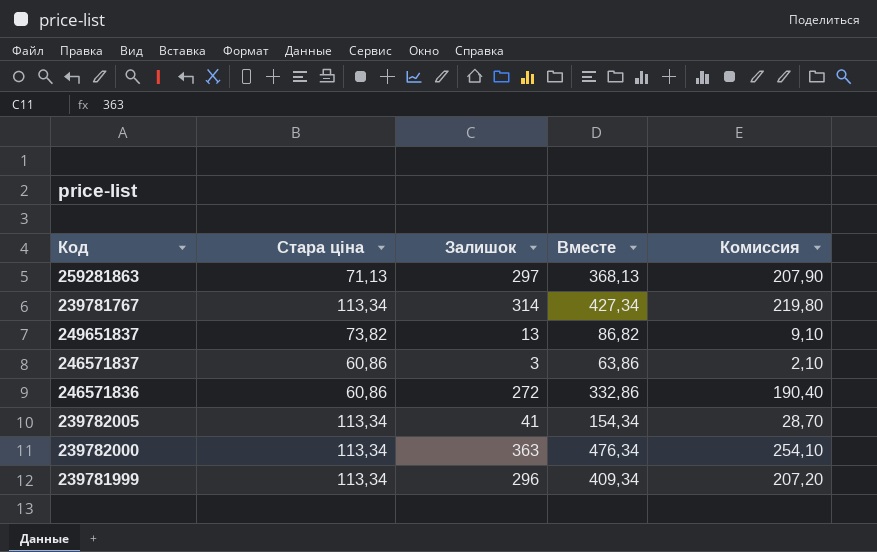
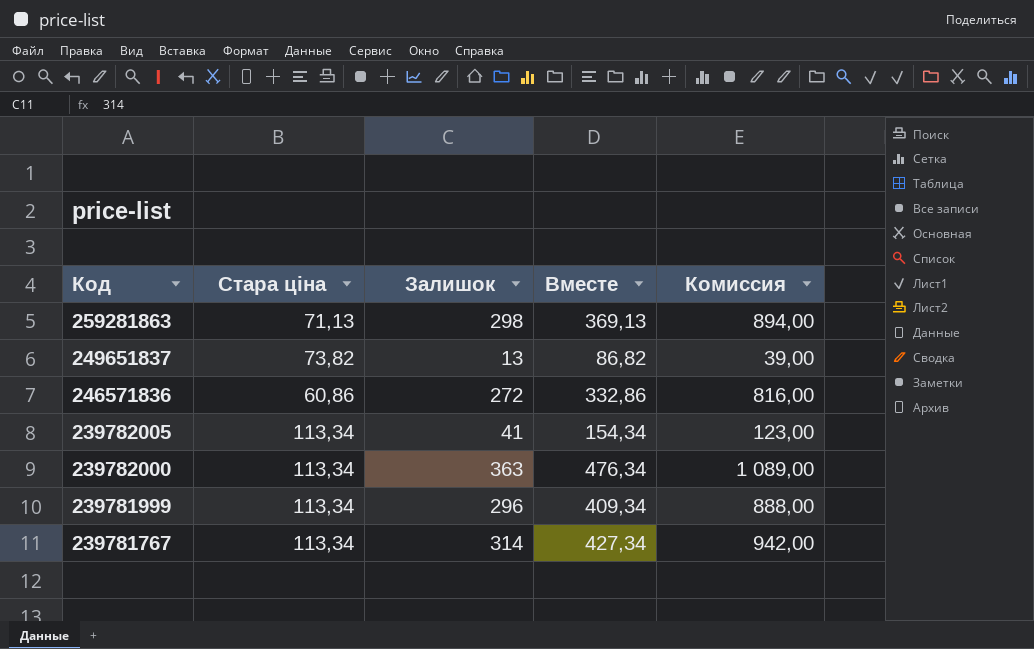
row order: none -> Код descending
column Комиссия | formula: [Залишок] * 0,7 -> [Залишок] * 3
row 246571837: 60,86 | 3 | 63,86 | 2,10 -> none
259281863 | Залишок: 297 -> 298
259281863 | Вместе: 368,13 -> 369,13

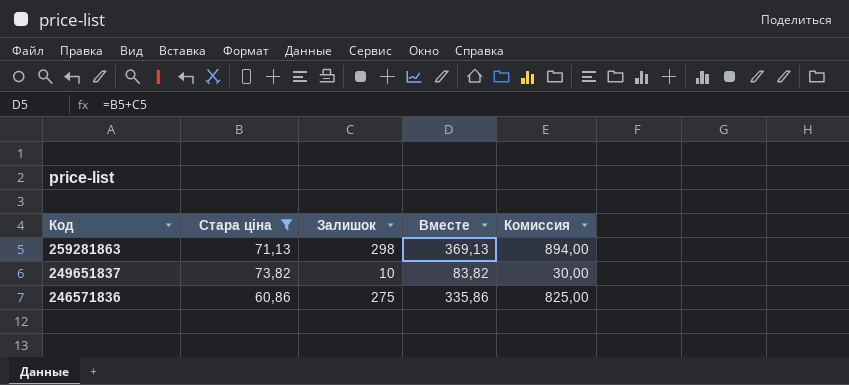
filter: none -> Стара ціна != 113,34
249651837 | Залишок: 13 -> 10
249651837 | Вместе: 86,82 -> 83,82
249651837 | Комиссия: 39,00 -> 30,00
246571836 | Залишок: 272 -> 275
246571836 | Вместе: 332,86 -> 335,86
246571836 | Комиссия: 816,00 -> 825,00

